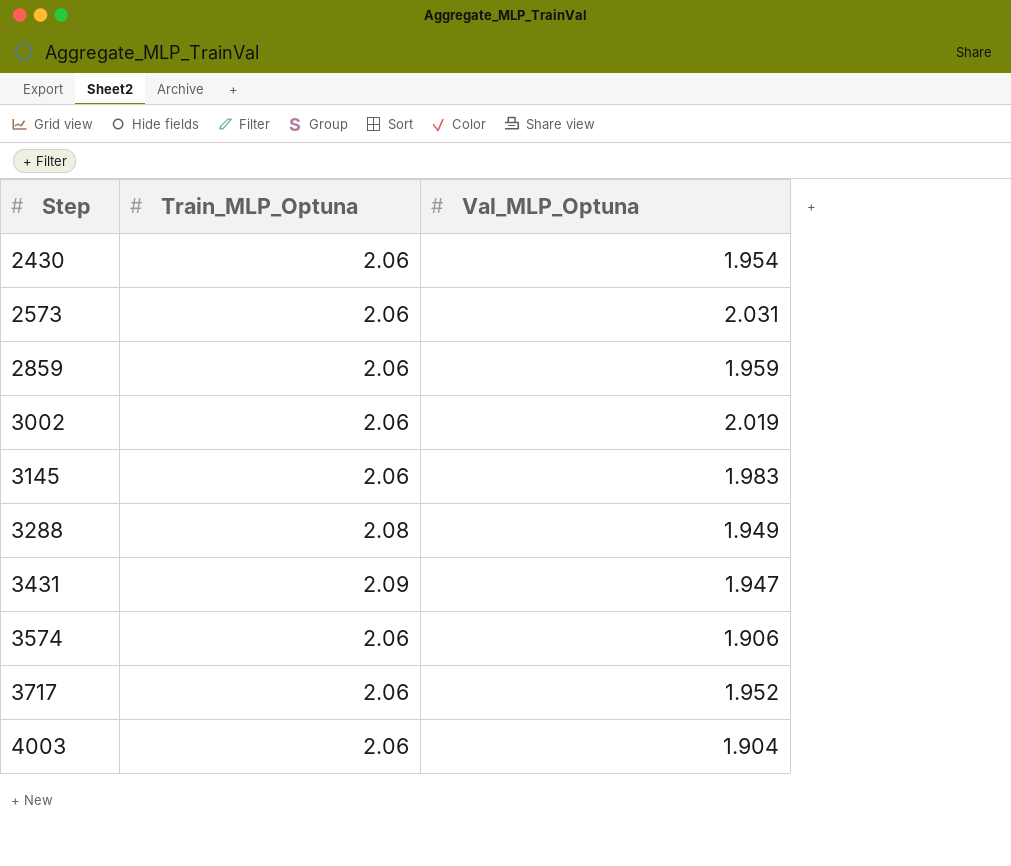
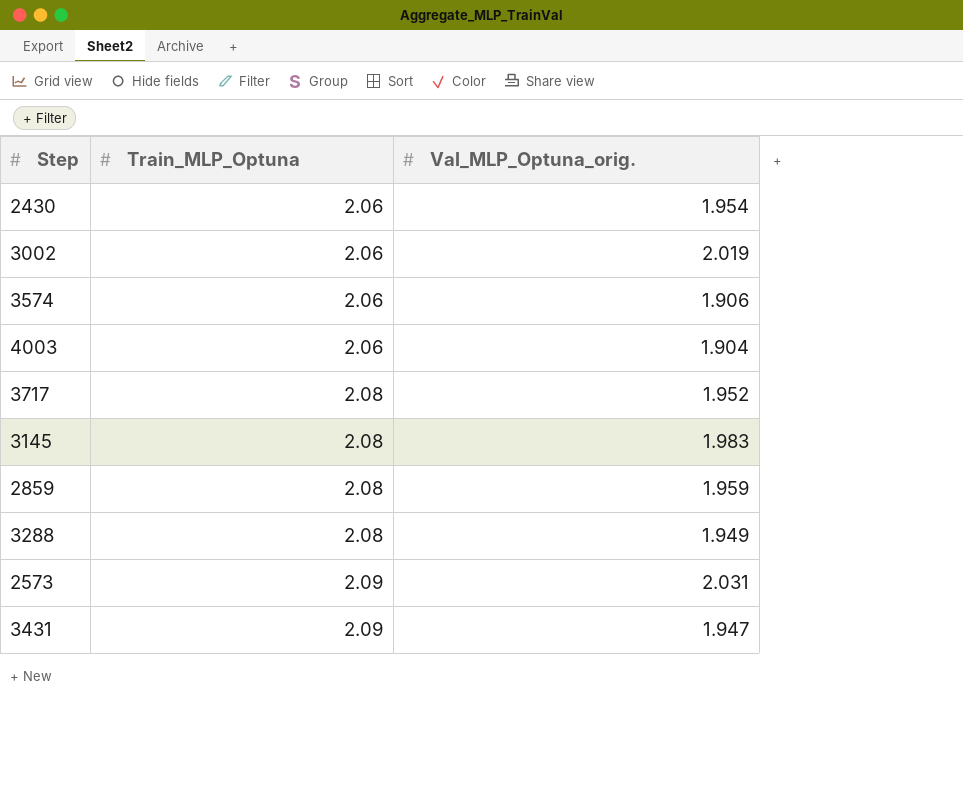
row order: Step ascending -> Train_MLP_Optuna ascending
column name: Val_MLP_Optuna -> Val_MLP_Optuna_orig.
3717 | Train_MLP_Optuna: 2.06 -> 2.08
3145 | Train_MLP_Optuna: 2.06 -> 2.08
2859 | Train_MLP_Optuna: 2.06 -> 2.08
2573 | Train_MLP_Optuna: 2.06 -> 2.09

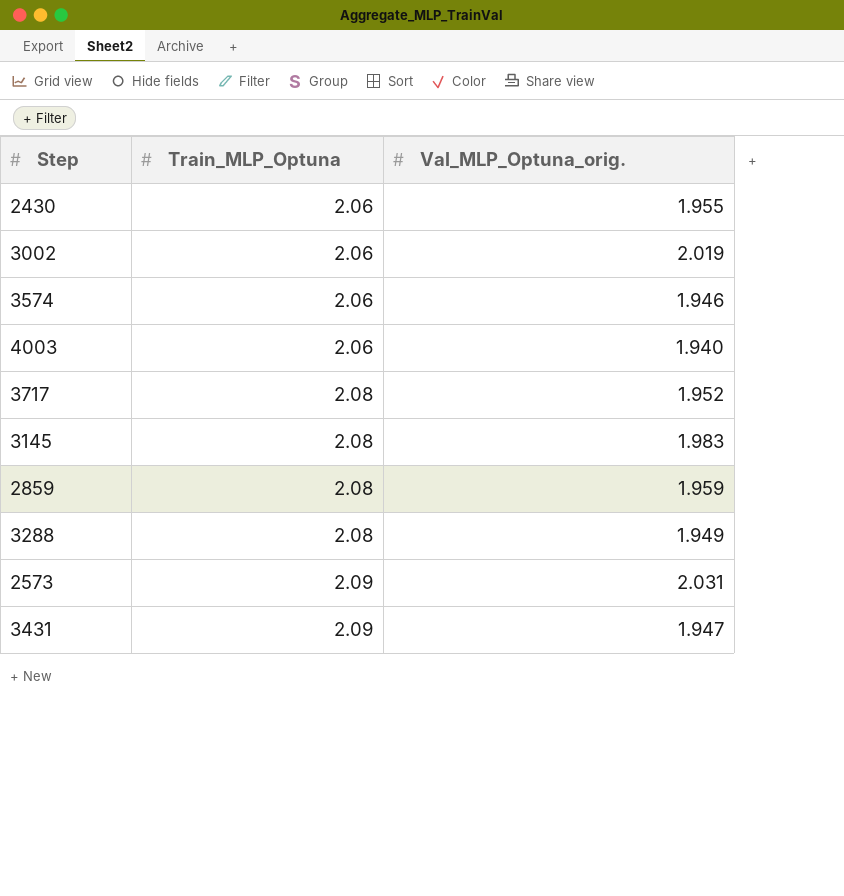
2430 | Val_MLP_Optuna_orig.: 1.954 -> 1.955
3574 | Val_MLP_Optuna_orig.: 1.906 -> 1.946
4003 | Val_MLP_Optuna_orig.: 1.904 -> 1.940

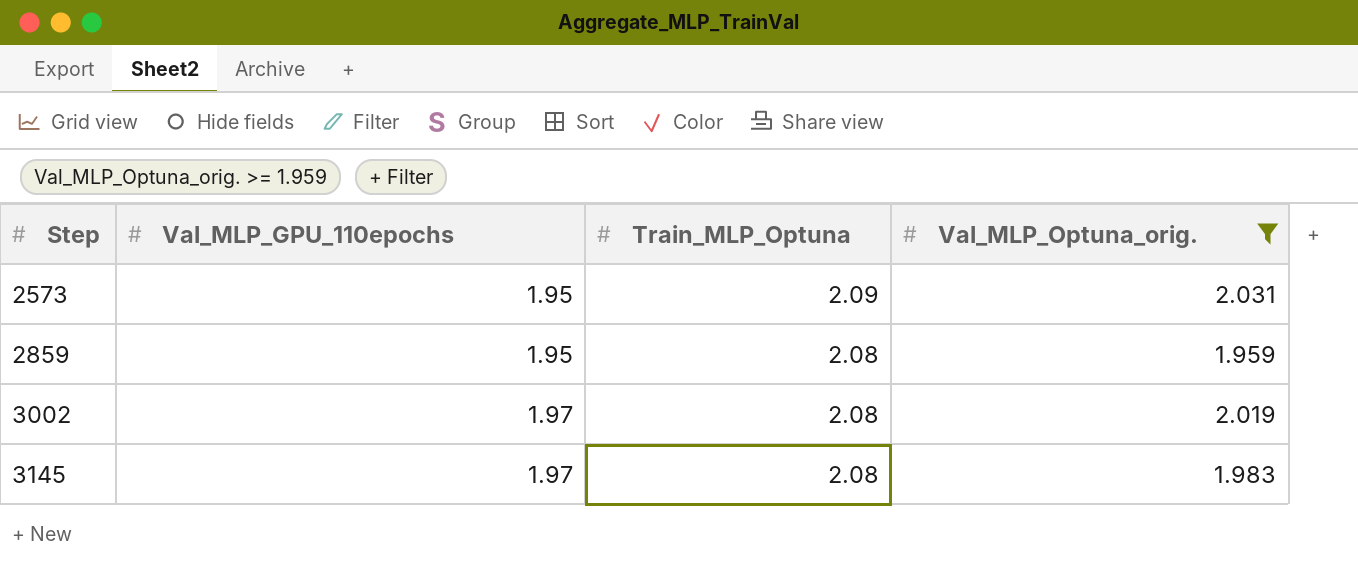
filter: none -> Val_MLP_Optuna_orig. >= 1.959
row order: Train_MLP_Optuna ascending -> Step ascending
column Val_MLP_GPU_110epochs | position: none -> 2
3002 | Train_MLP_Optuna: 2.06 -> 2.08

